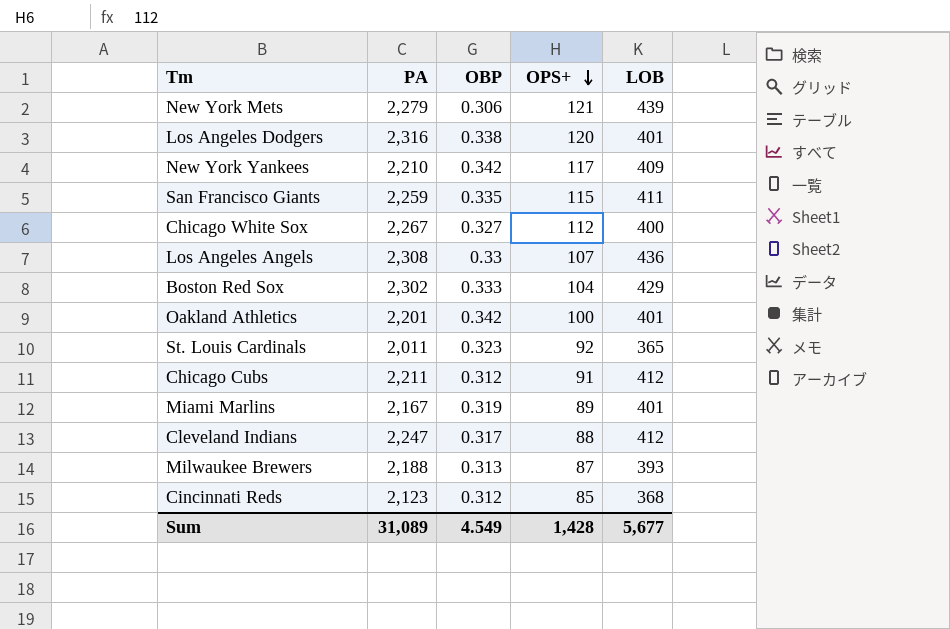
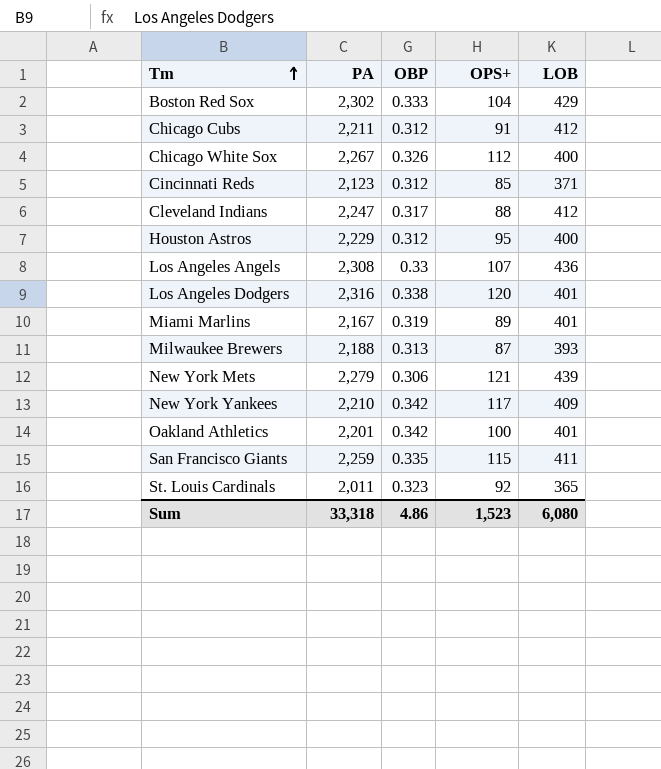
row order: OPS+ descending -> Tm ascending
Chicago White Sox | OBP: 0.327 -> 0.326
Cincinnati Reds | LOB: 368 -> 371
row Houston Astros: none -> 2,229 | 0.312 | 95 | 400
Sum | PA: 31,089 -> 33,318
Sum | OBP: 4.549 -> 4.86
Sum | OPS+: 1,428 -> 1,523
Sum | LOB: 5,677 -> 6,080

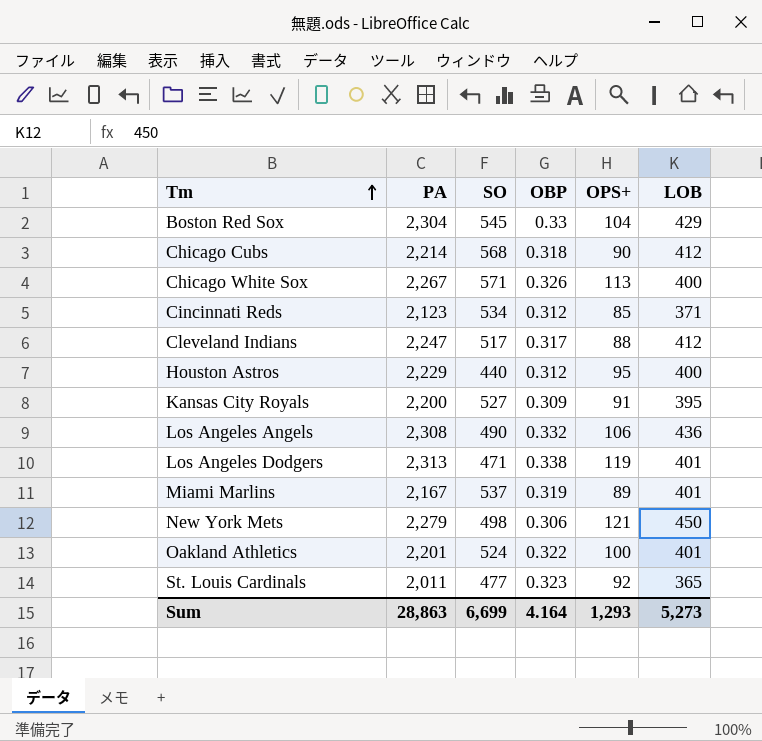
column SO | position: none -> 3
row Milwaukee Brewers: 2,188 | 0.313 | 87 | 393 -> none
row New York Yankees: 2,210 | 0.342 | 117 | 409 -> none
row San Francisco Giants: 2,259 | 0.335 | 115 | 411 -> none
Boston Red Sox | PA: 2,302 -> 2,304
Boston Red Sox | OBP: 0.333 -> 0.33
Chicago Cubs | PA: 2,211 -> 2,214
Chicago Cubs | OBP: 0.312 -> 0.318
Chicago Cubs | OPS+: 91 -> 90
Chicago White Sox | OPS+: 112 -> 113
row Kansas City Royals: none -> 2,200 | 527 | 0.309 | 91 | 395
Los Angeles Angels | OBP: 0.33 -> 0.332
Los Angeles Angels | OPS+: 107 -> 106
Los Angeles Dodgers | PA: 2,316 -> 2,313
Los Angeles Dodgers | OPS+: 120 -> 119
New York Mets | LOB: 439 -> 450
Oakland Athletics | OBP: 0.342 -> 0.322
Sum | PA: 33,318 -> 28,863
Sum | OBP: 4.86 -> 4.164
Sum | OPS+: 1,523 -> 1,293
Sum | LOB: 6,080 -> 5,273

